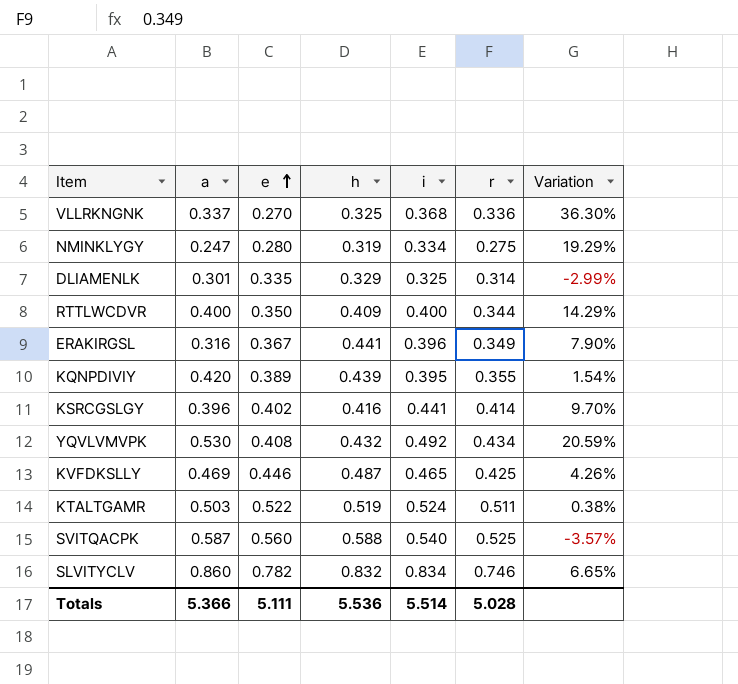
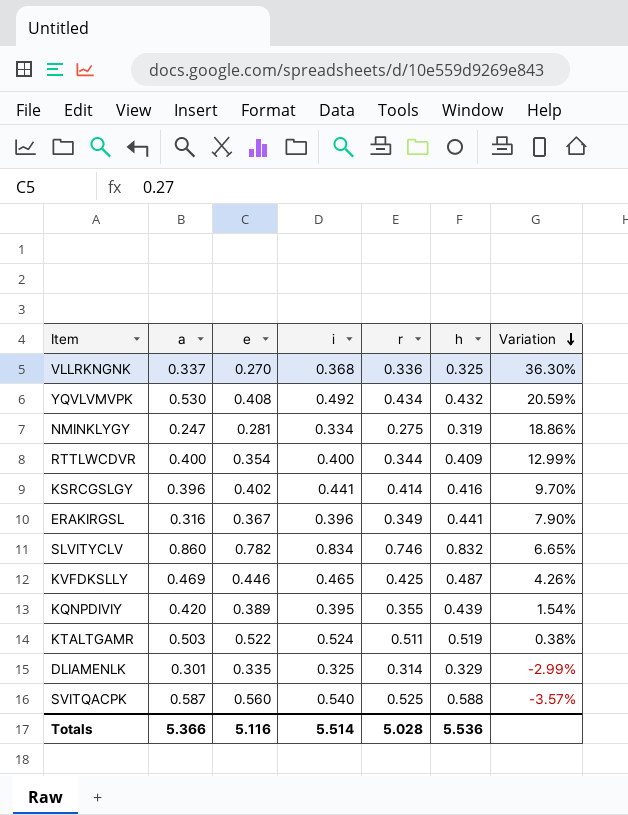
row order: e ascending -> Variation descending
column h | position: 4 -> 6
NMINKLYGY | e: 0.280 -> 0.281
NMINKLYGY | Variation: 19.29% -> 18.86%
RTTLWCDVR | e: 0.350 -> 0.354
RTTLWCDVR | Variation: 14.29% -> 12.99%
Totals | e: 5.111 -> 5.116

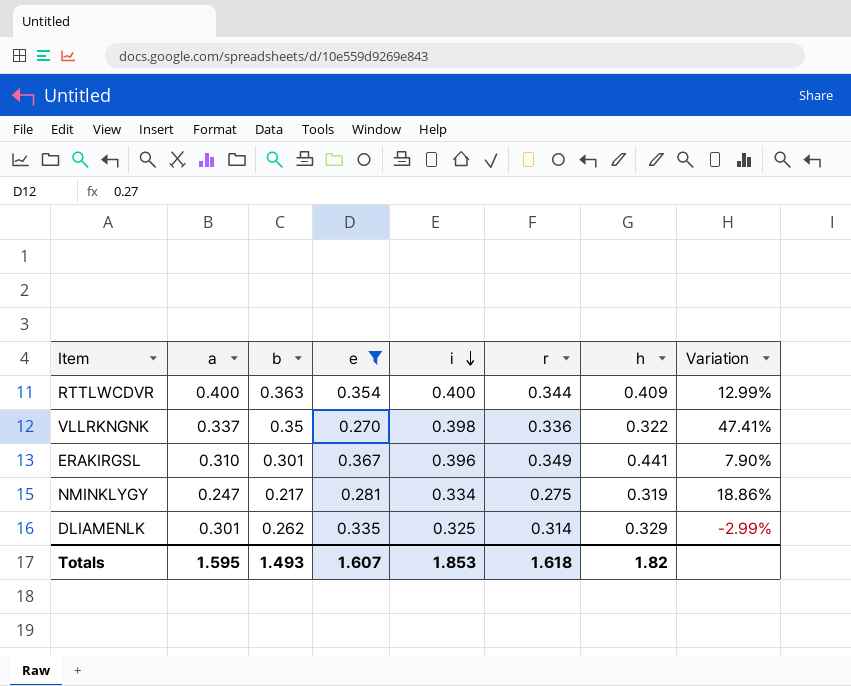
filter: none -> e <= 0.367
row order: Variation descending -> i descending
column b | position: none -> 3
VLLRKNGNK | i: 0.368 -> 0.398
VLLRKNGNK | h: 0.325 -> 0.322
VLLRKNGNK | Variation: 36.30% -> 47.41%
ERAKIRGSL | a: 0.316 -> 0.310
Totals | a: 5.366 -> 1.595
Totals | e: 5.116 -> 1.607
Totals | i: 5.514 -> 1.853
Totals | r: 5.028 -> 1.618
Totals | h: 5.536 -> 1.82

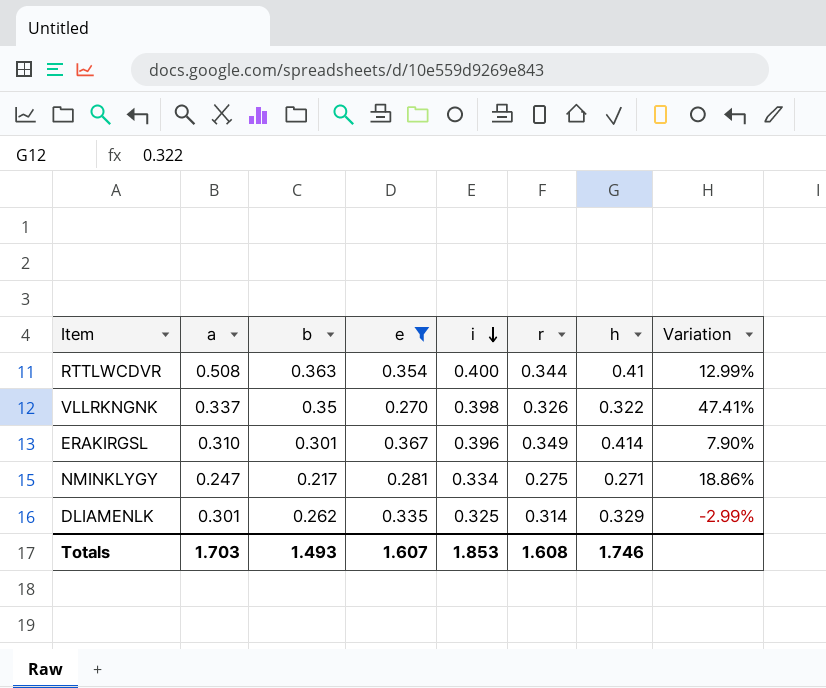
RTTLWCDVR | a: 0.400 -> 0.508
RTTLWCDVR | h: 0.409 -> 0.41
VLLRKNGNK | r: 0.336 -> 0.326
ERAKIRGSL | h: 0.441 -> 0.414
NMINKLYGY | h: 0.319 -> 0.271
Totals | a: 1.595 -> 1.703
Totals | r: 1.618 -> 1.608
Totals | h: 1.82 -> 1.746

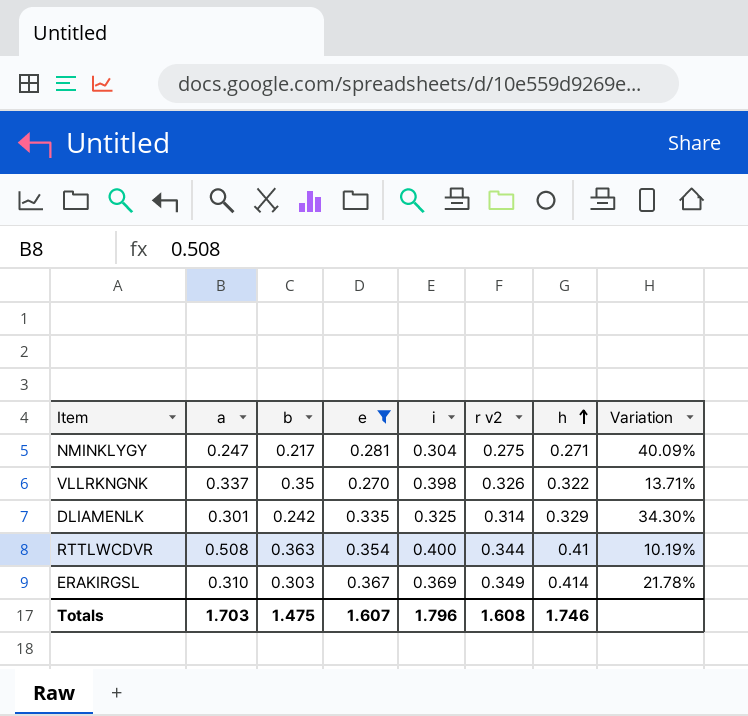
row order: i descending -> h ascending
column name: r -> r v2
column Variation | formula: ([i] - [e]) / [e] -> ([i] - [b]) / [b]
NMINKLYGY | i: 0.334 -> 0.304
DLIAMENLK | b: 0.262 -> 0.242
ERAKIRGSL | b: 0.301 -> 0.303
ERAKIRGSL | i: 0.396 -> 0.369
Totals | b: 1.493 -> 1.475
Totals | i: 1.853 -> 1.796

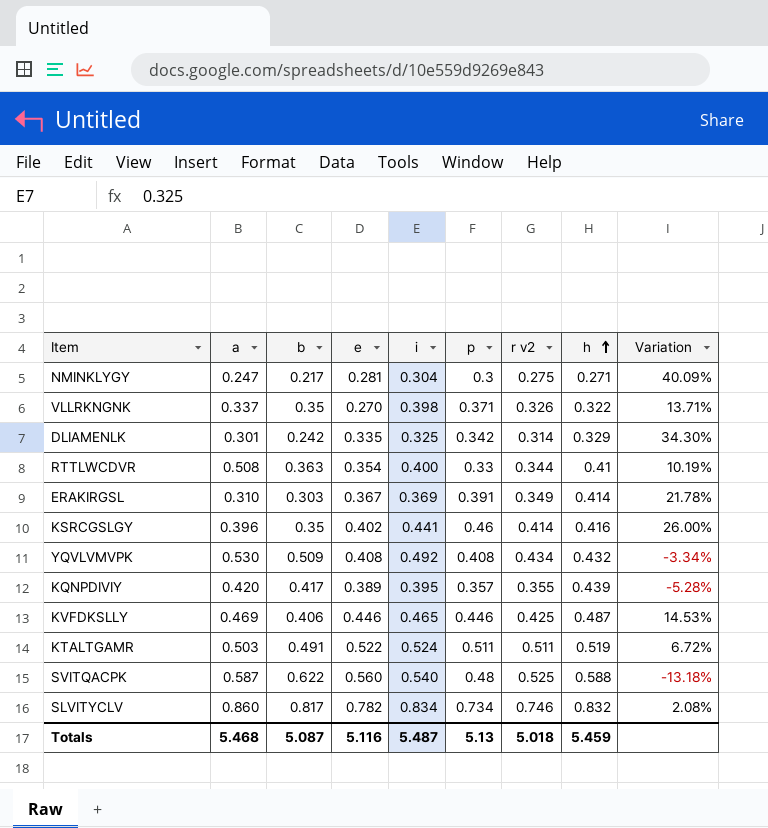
filter: e <= 0.367 -> none
column p | position: none -> 6
Totals | a: 1.703 -> 5.468
Totals | b: 1.475 -> 5.087
Totals | e: 1.607 -> 5.116
Totals | i: 1.796 -> 5.487
Totals | r v2: 1.608 -> 5.018
Totals | h: 1.746 -> 5.459

